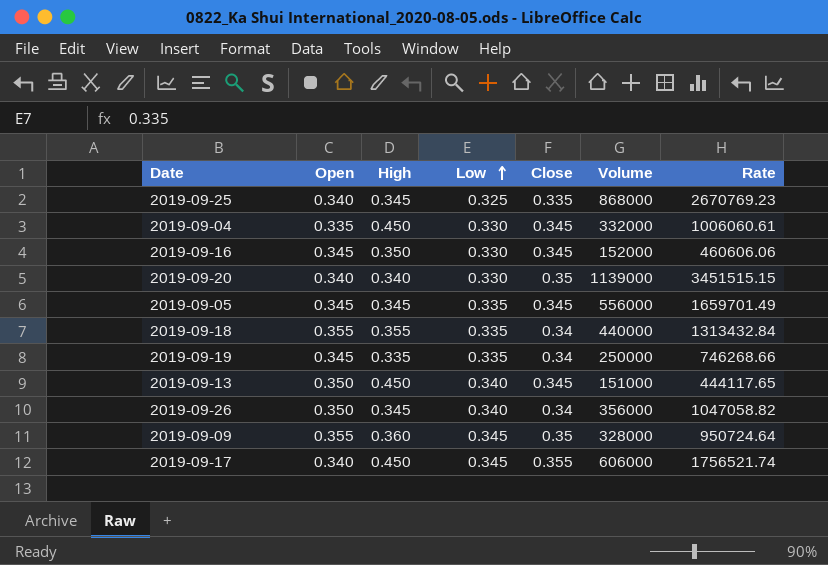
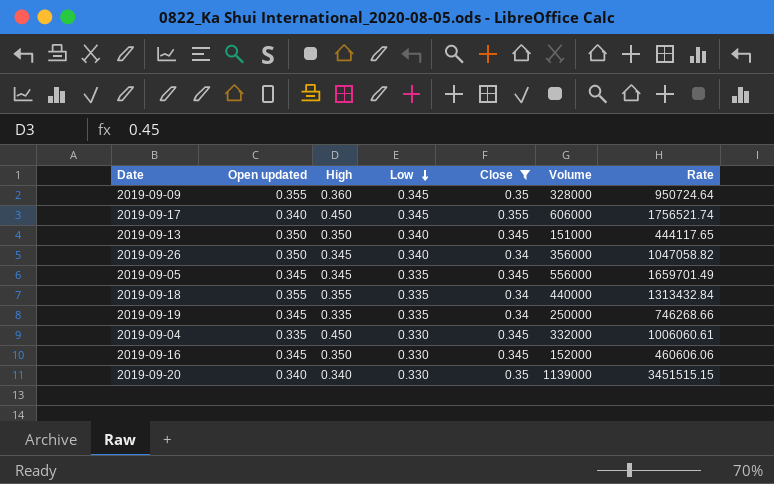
filter: none -> Close != 0.335
row order: Low ascending -> Low descending
column name: Open -> Open updated
2019-09-13 | High: 0.450 -> 0.350

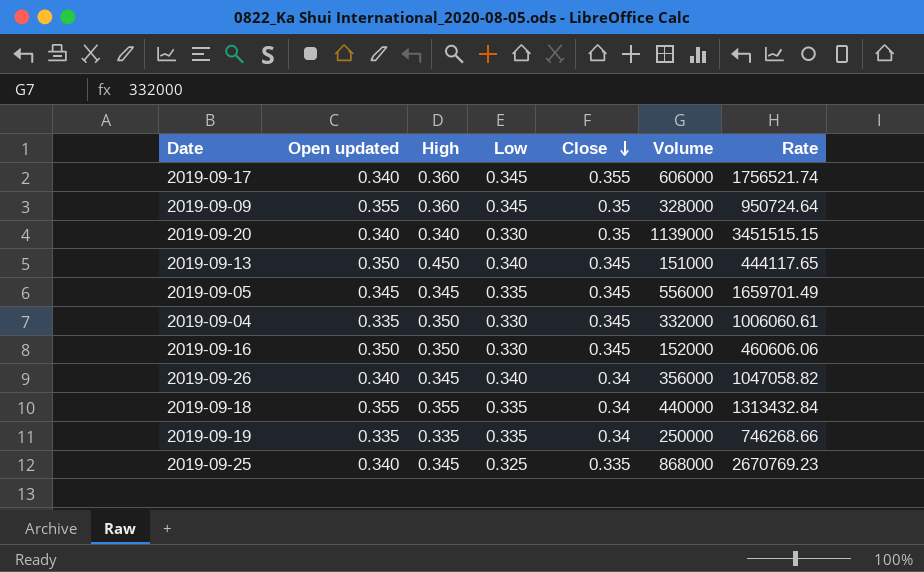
filter: Close != 0.335 -> none
row order: Low descending -> Close descending
2019-09-17 | High: 0.450 -> 0.360
2019-09-13 | High: 0.350 -> 0.450
2019-09-04 | High: 0.450 -> 0.350
2019-09-16 | Open updated: 0.345 -> 0.350
2019-09-26 | Open updated: 0.350 -> 0.340
2019-09-19 | Open updated: 0.345 -> 0.335

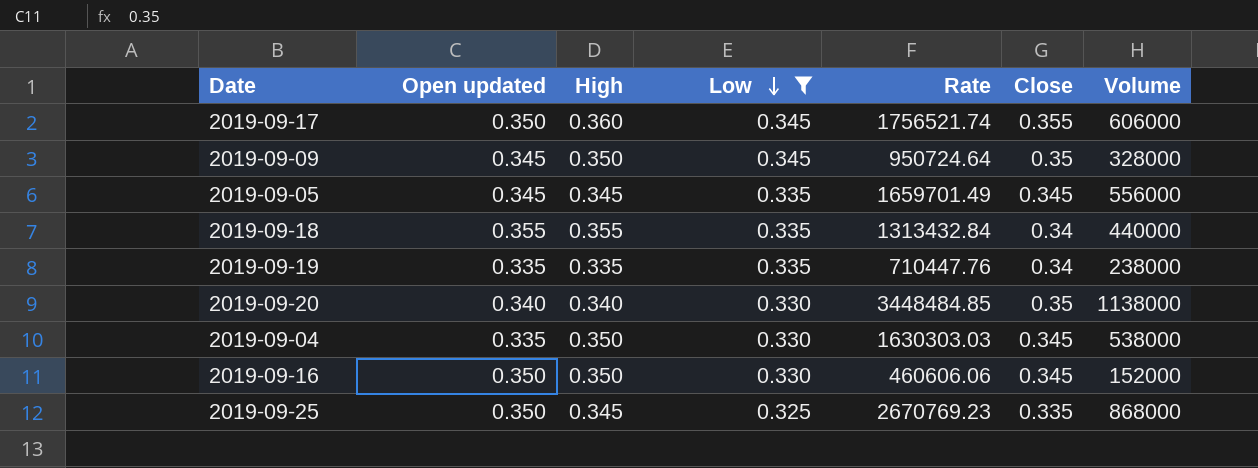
filter: none -> Low != 0.340
row order: Close descending -> Low descending
column Rate | position: 7 -> 5
2019-09-17 | Open updated: 0.340 -> 0.350
2019-09-09 | Open updated: 0.355 -> 0.345
2019-09-09 | High: 0.360 -> 0.350
2019-09-19 | Rate: 746268.66 -> 710447.76
2019-09-19 | Volume: 250000 -> 238000
2019-09-20 | Rate: 3451515.15 -> 3448484.85
2019-09-20 | Volume: 1139000 -> 1138000
2019-09-04 | Rate: 1006060.61 -> 1630303.03
2019-09-04 | Volume: 332000 -> 538000
2019-09-25 | Open updated: 0.340 -> 0.350

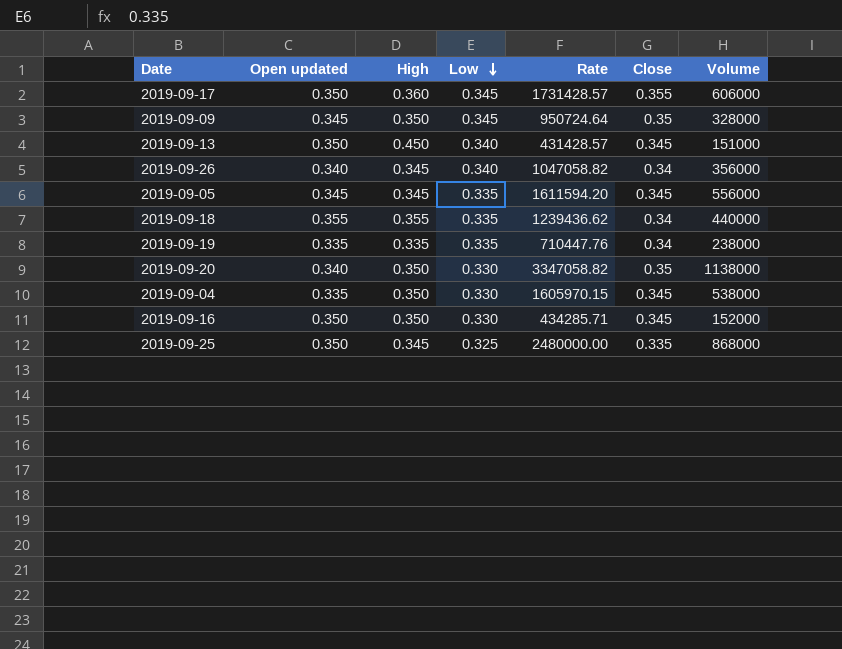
filter: Low != 0.340 -> none
column Rate | formula: [Volume] / [Low] -> [Volume] / [Open updated]
2019-09-20 | High: 0.340 -> 0.350

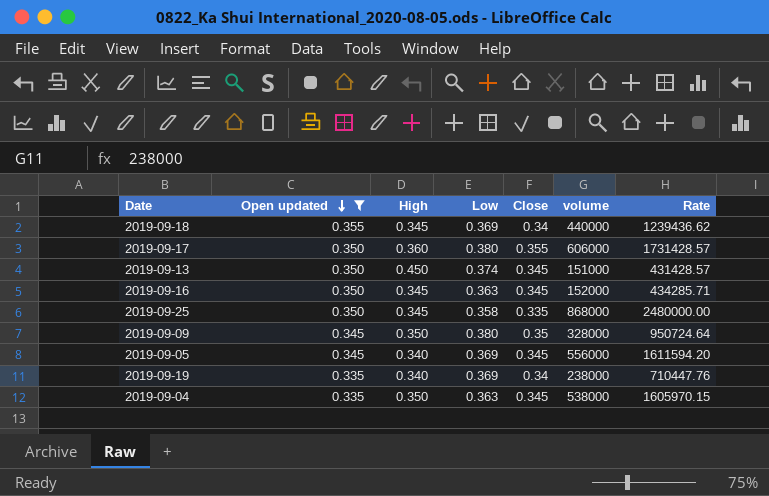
filter: none -> Open updated != 0.340
row order: Low descending -> Open updated descending
column name: Volume -> volume
column Rate | position: 5 -> 7
2019-09-18 | High: 0.355 -> 0.345
2019-09-18 | Low: 0.335 -> 0.369
2019-09-17 | Low: 0.345 -> 0.380
2019-09-13 | Low: 0.340 -> 0.374
2019-09-16 | High: 0.350 -> 0.345
2019-09-16 | Low: 0.330 -> 0.363
2019-09-25 | Low: 0.325 -> 0.358
2019-09-09 | Low: 0.345 -> 0.380
2019-09-05 | High: 0.345 -> 0.340
2019-09-05 | Low: 0.335 -> 0.369
2019-09-19 | High: 0.335 -> 0.340
2019-09-19 | Low: 0.335 -> 0.369
2019-09-04 | Low: 0.330 -> 0.363

